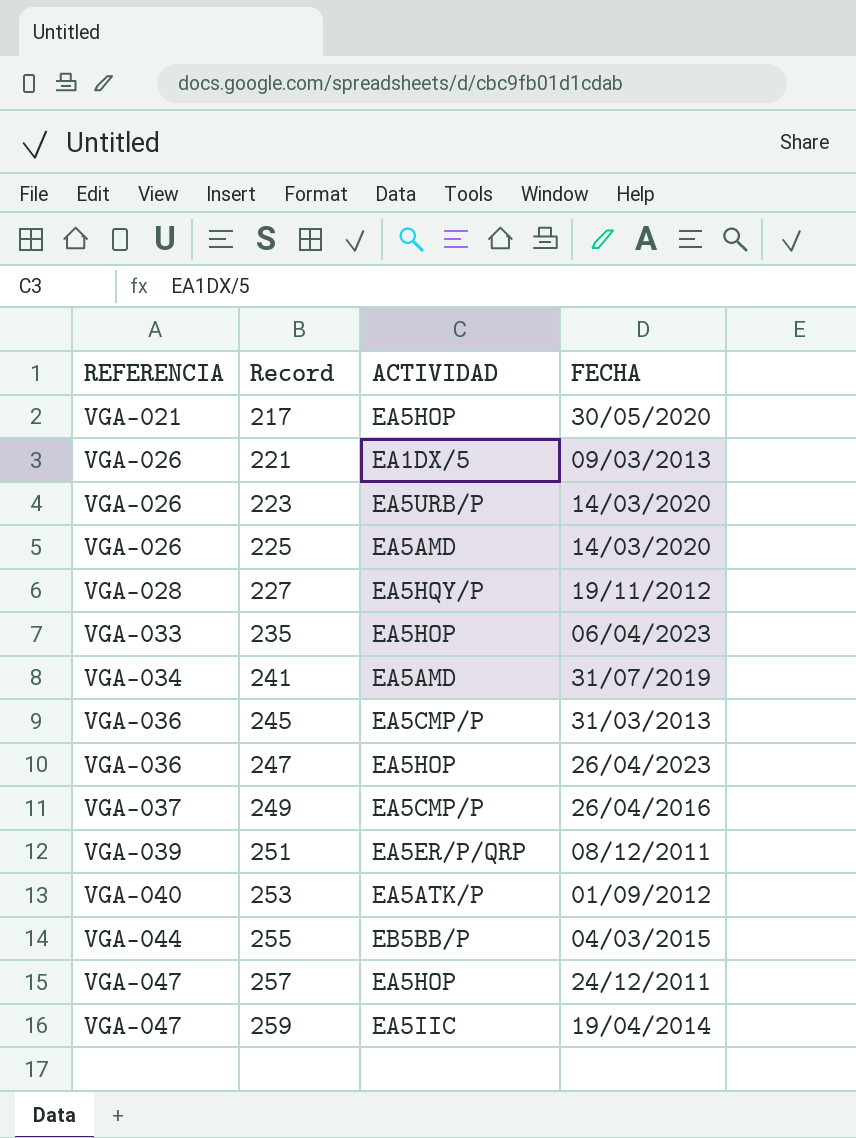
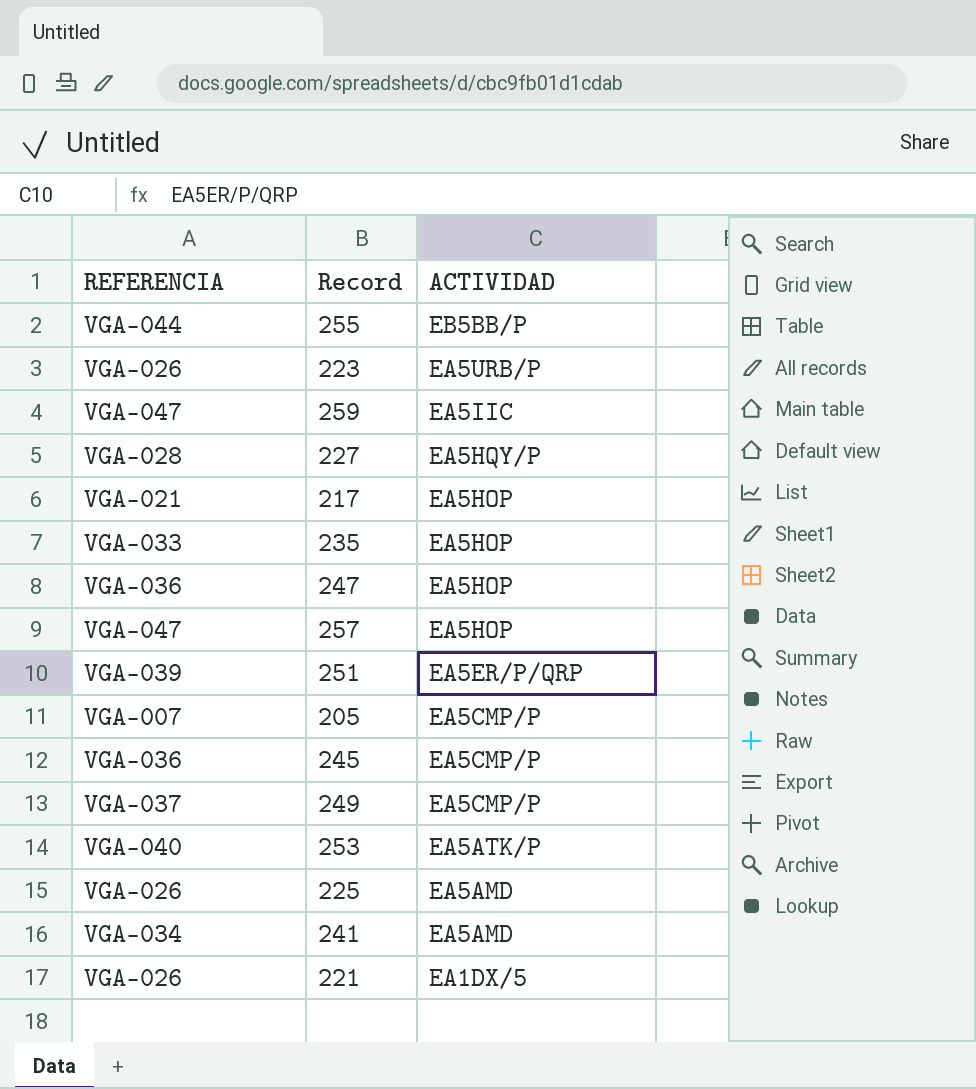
row order: REFERENCIA ascending -> ACTIVIDAD descending
column FECHA | position: 4 -> none
row 205: none -> VGA-007 | EA5CMP/P

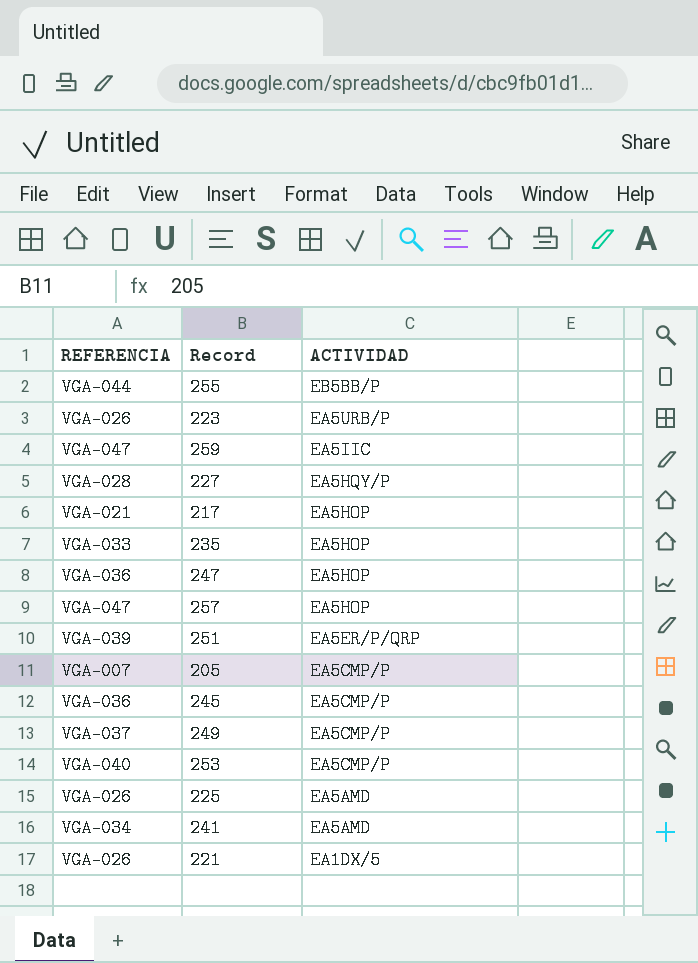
253 | ACTIVIDAD: EA5ATK/P -> EA5CMP/P

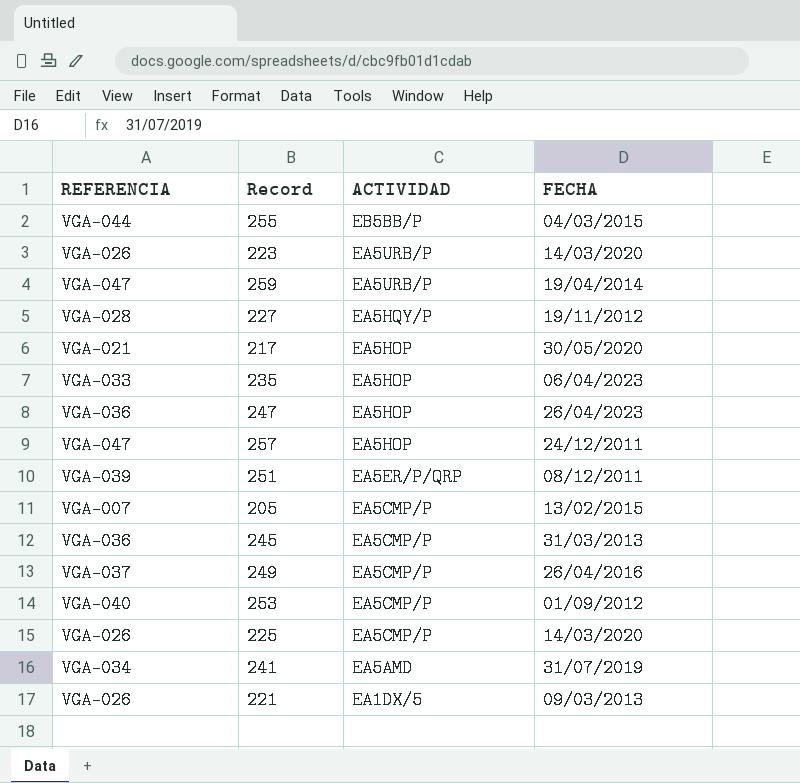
column FECHA | position: none -> 4
259 | ACTIVIDAD: EA5IIC -> EA5URB/P
225 | ACTIVIDAD: EA5AMD -> EA5CMP/P

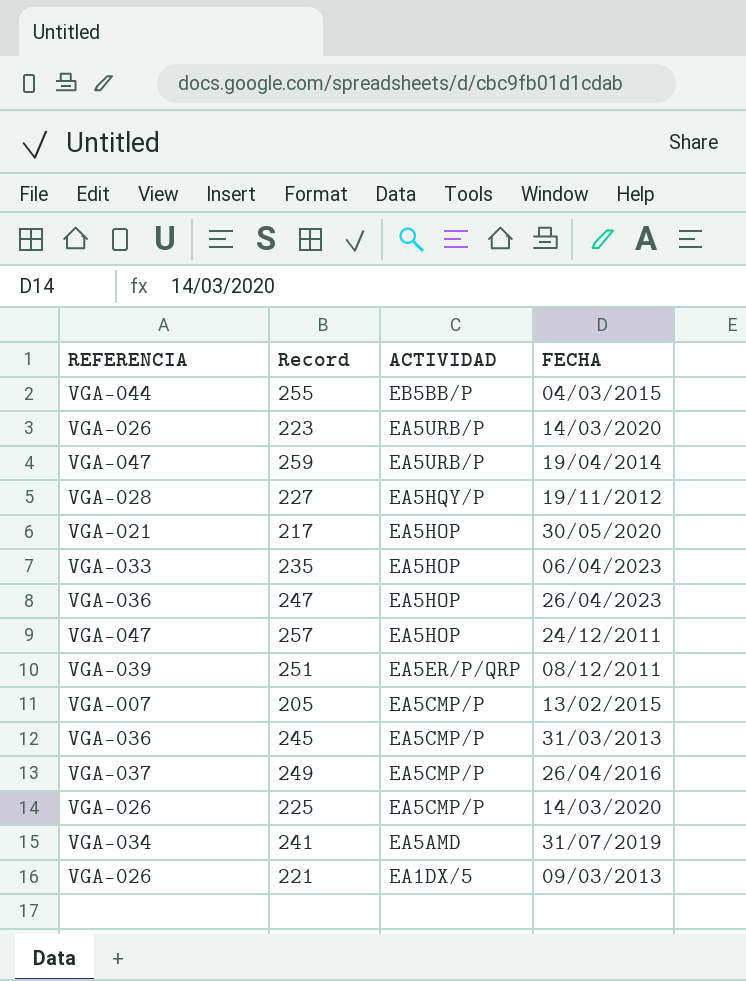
row 253: VGA-040 | EA5CMP/P | 01/09/2012 -> none

